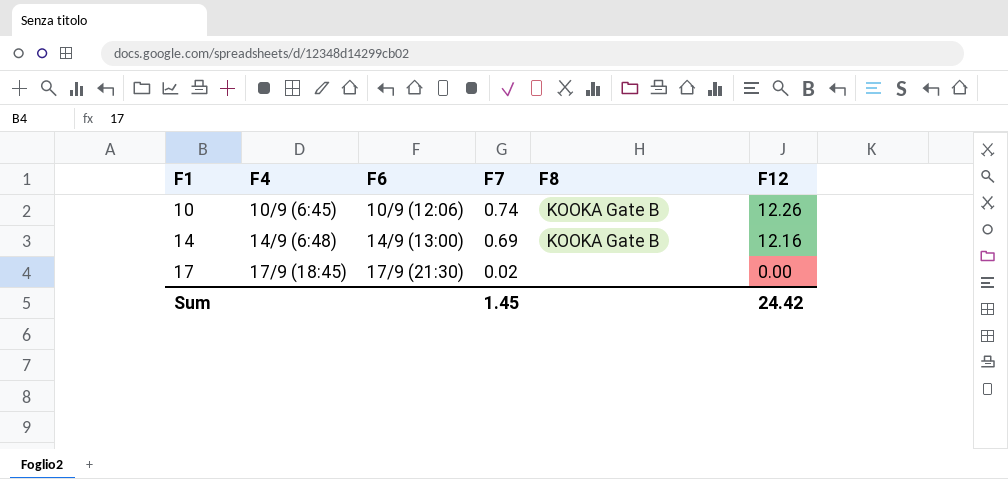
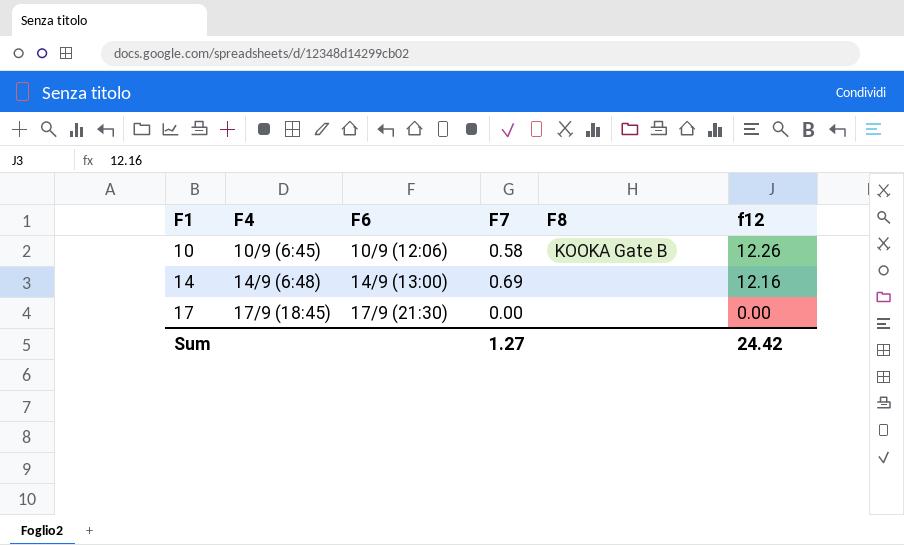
column name: F12 -> f12
10 | F7: 0.74 -> 0.58
14 | F8: KOOKA Gate B -> none
17 | F7: 0.02 -> 0.00
Sum | F7: 1.45 -> 1.27

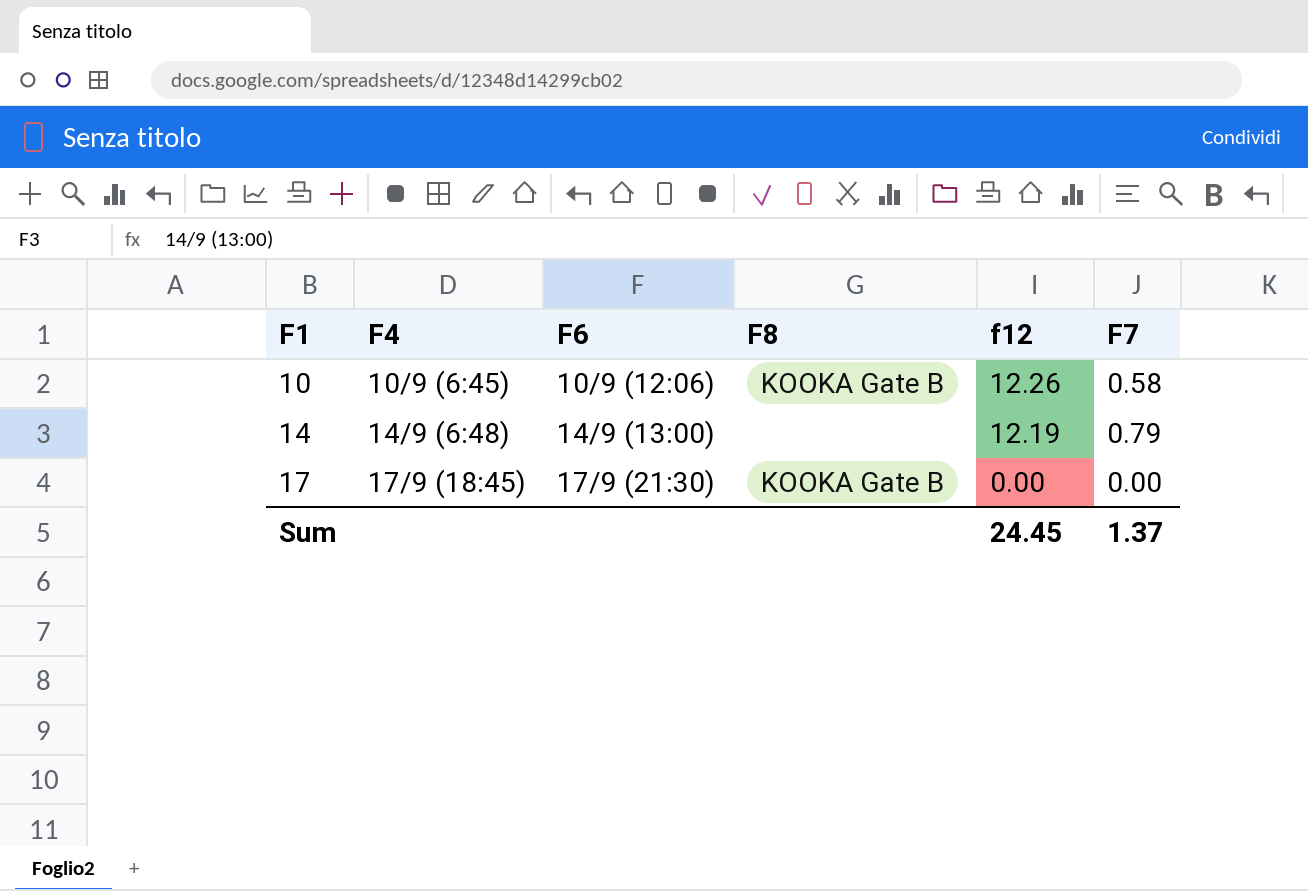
column F7 | position: 4 -> 6
14 | f12: 12.16 -> 12.19
14 | F7: 0.69 -> 0.79
17 | F8: none -> KOOKA Gate B
Sum | f12: 24.42 -> 24.45
Sum | F7: 1.27 -> 1.37

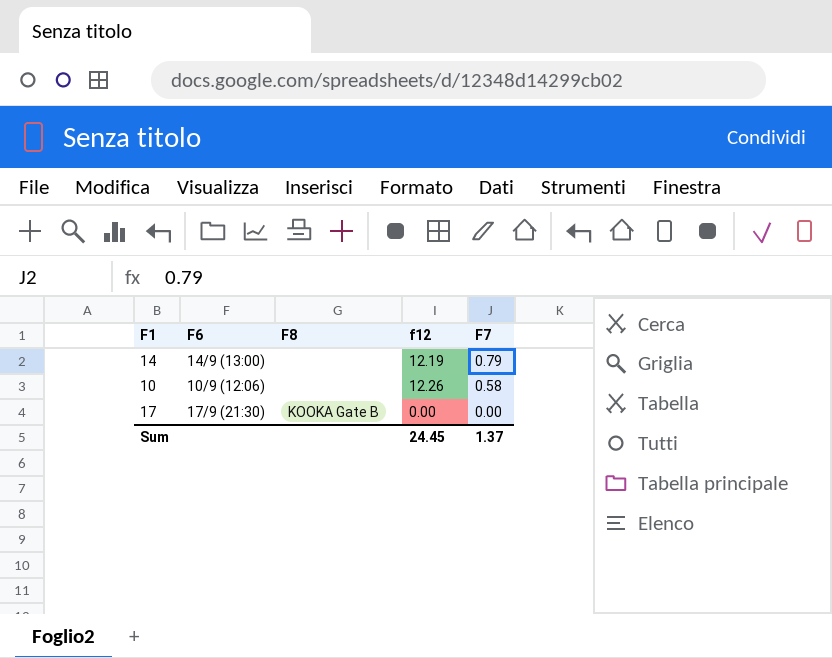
row order: F1 ascending -> F7 descending
column F4 | position: 2 -> none
10 | F8: KOOKA Gate B -> none

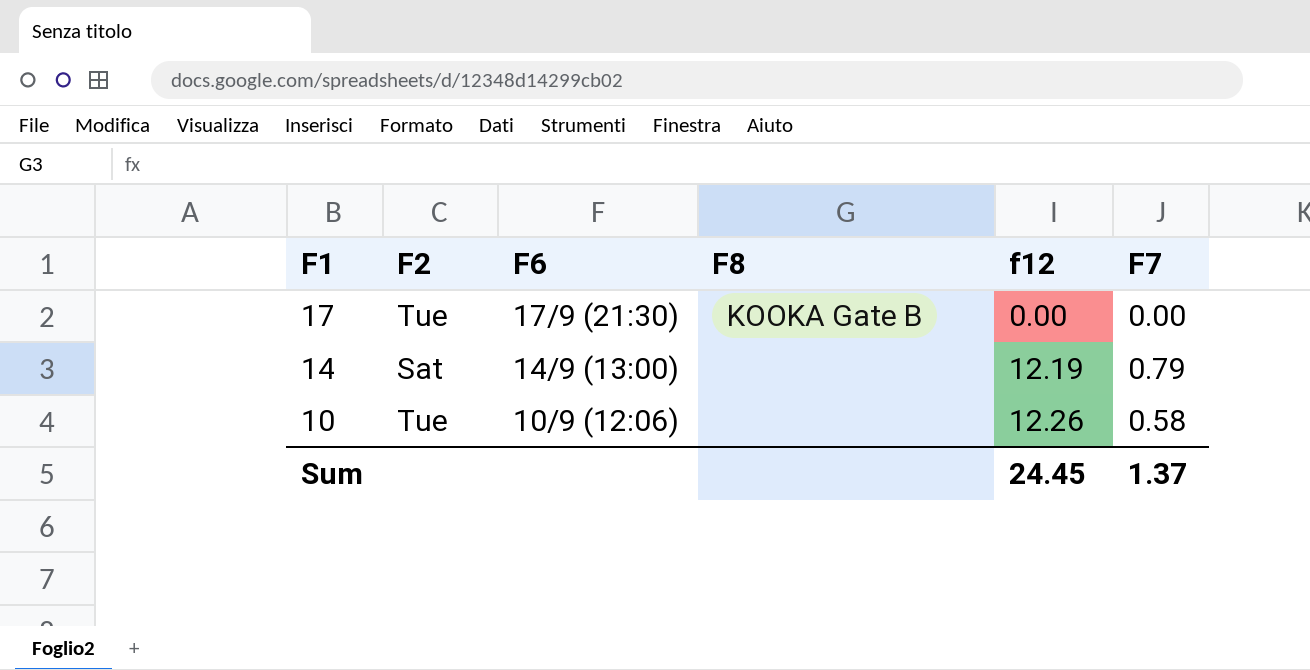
row order: F7 descending -> F1 descending
column F2 | position: none -> 2

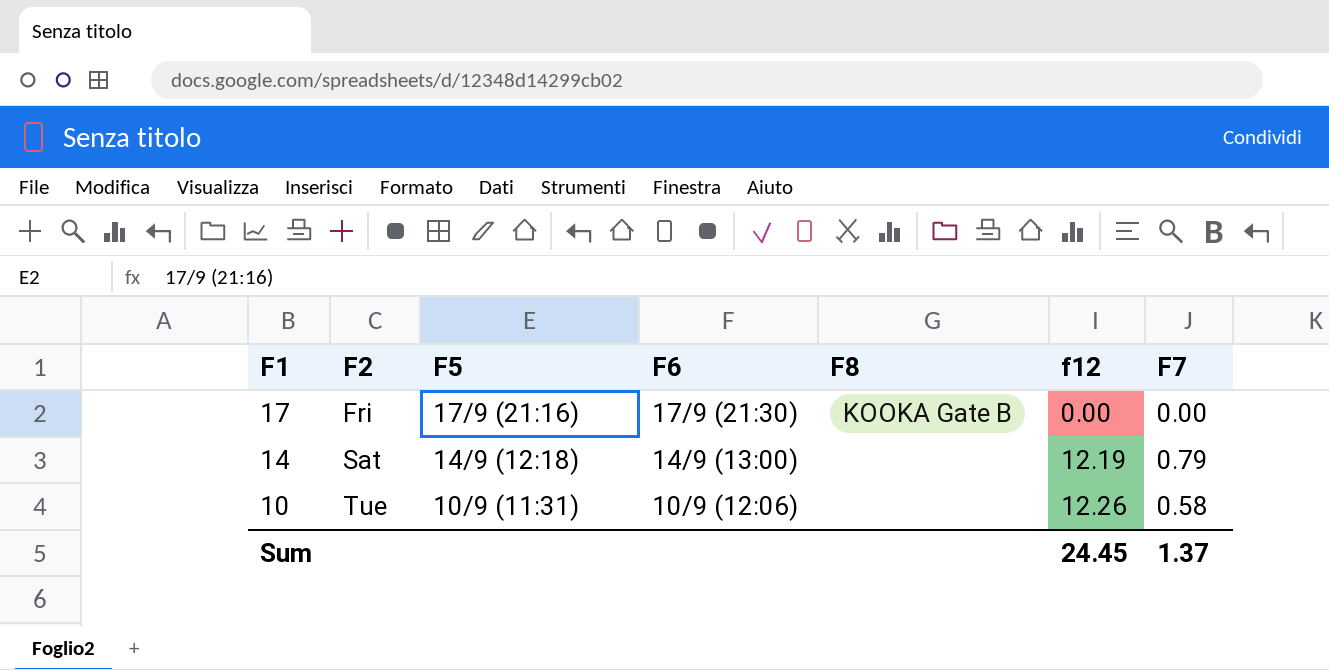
column F5 | position: none -> 3
17 | F2: Tue -> Fri

